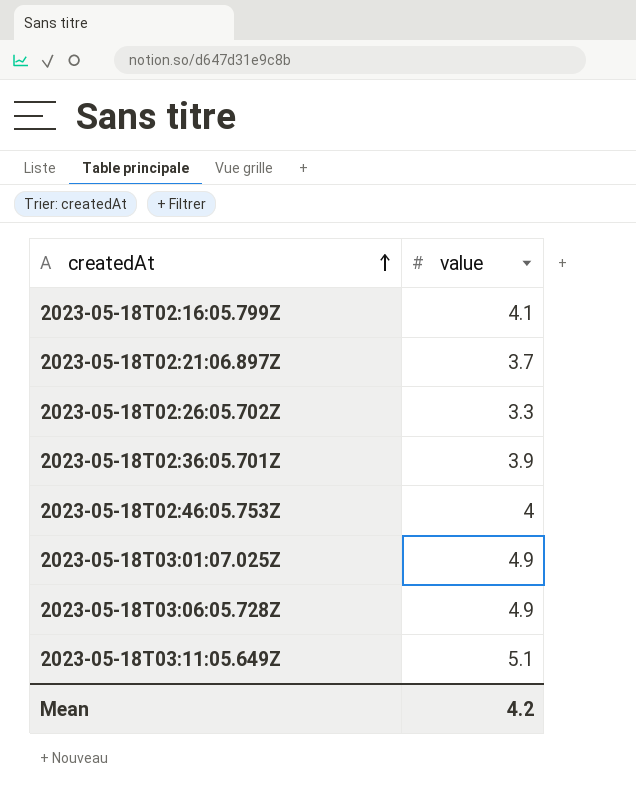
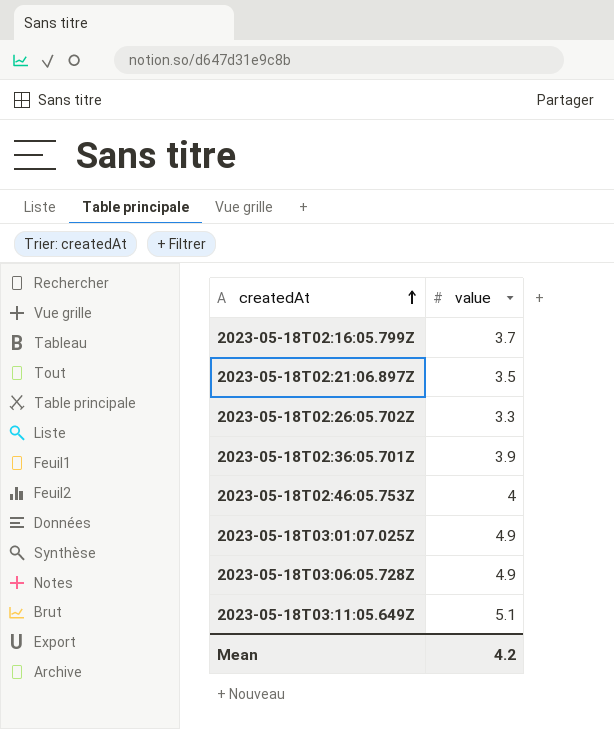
2023-05-18T02:16:05.799Z | value: 4.1 -> 3.7
2023-05-18T02:21:06.897Z | value: 3.7 -> 3.5

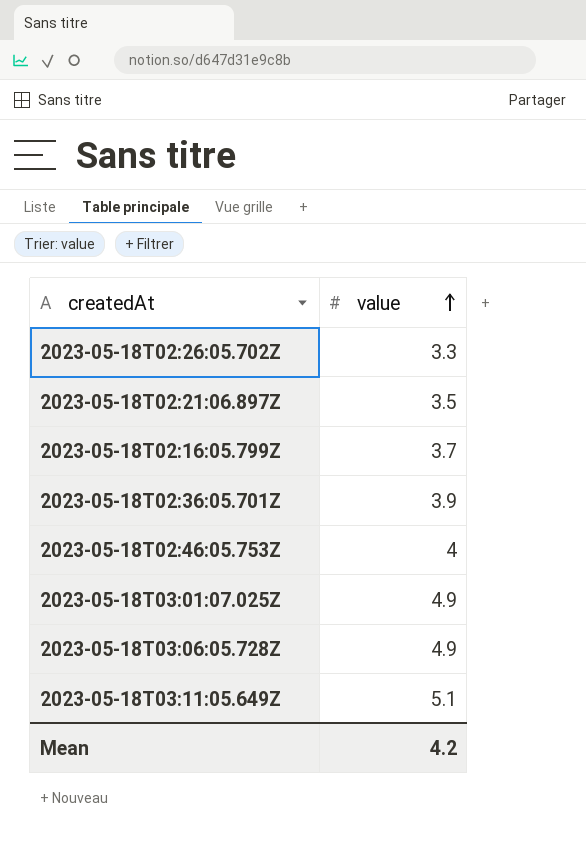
row order: createdAt ascending -> value ascending

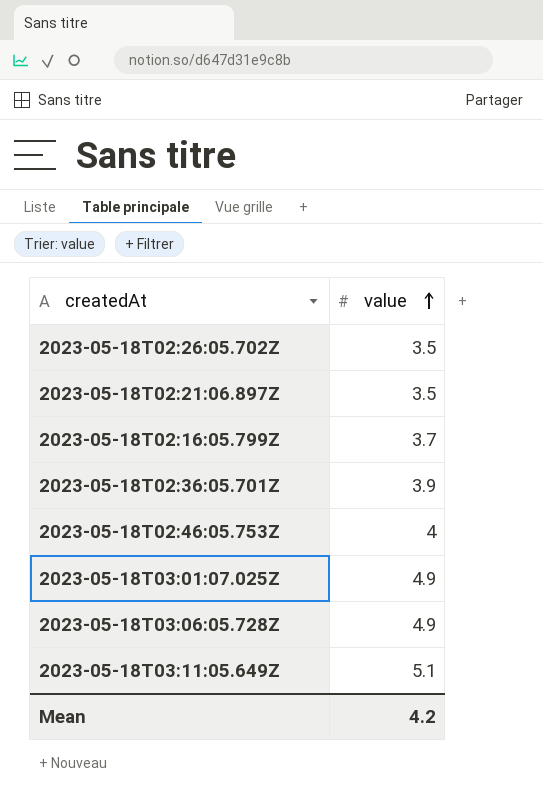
2023-05-18T02:26:05.702Z | value: 3.3 -> 3.5

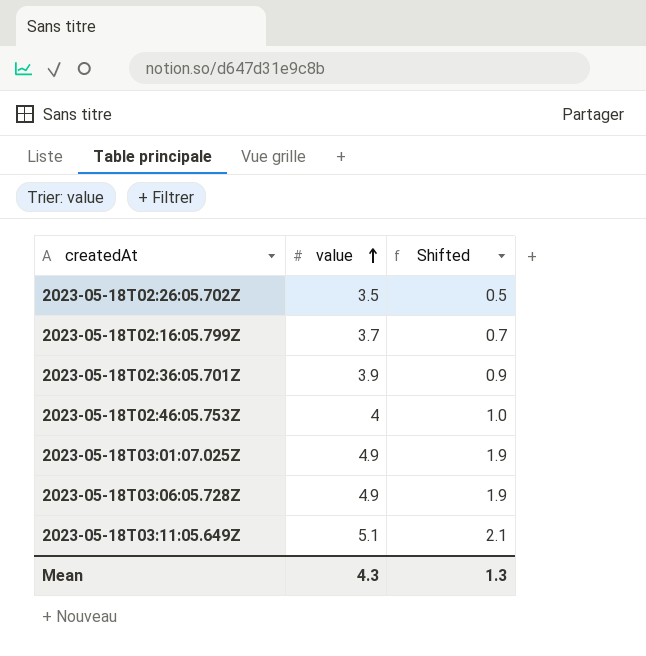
column Shifted | formula: none -> [value] - 3
row 2023-05-18T02:21:06.897Z: 3.5 -> none
Mean | value: 4.2 -> 4.3

